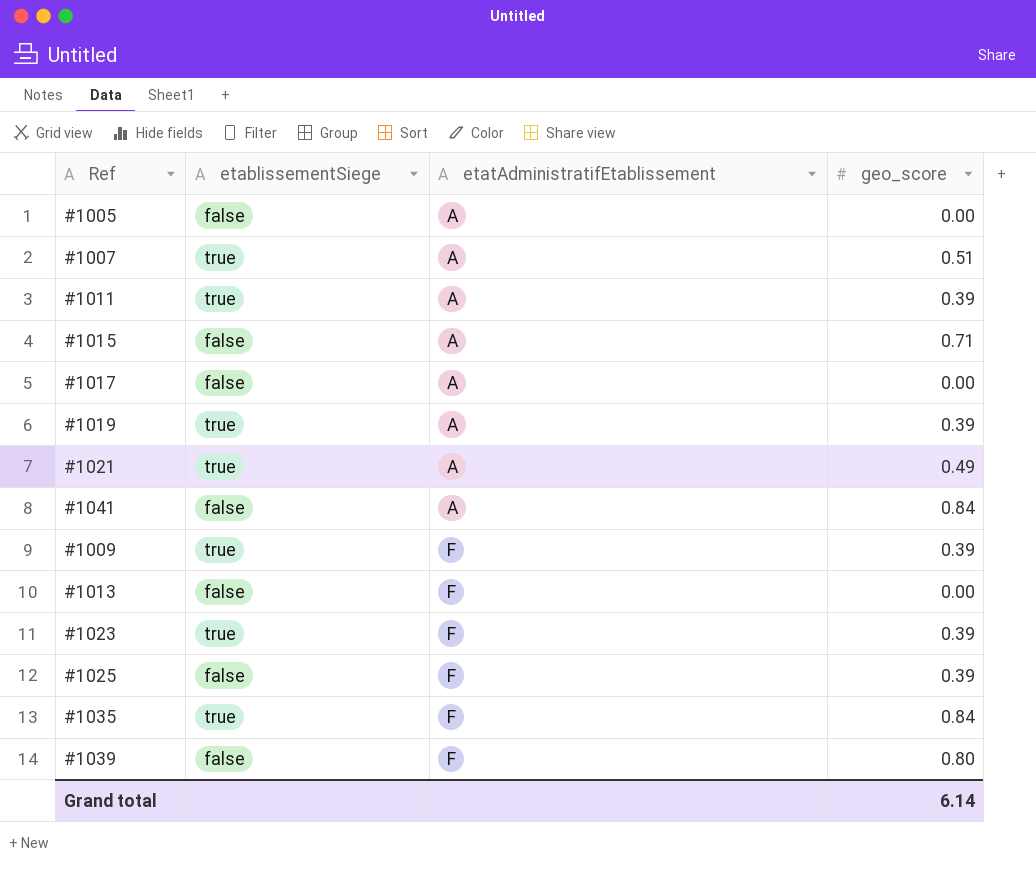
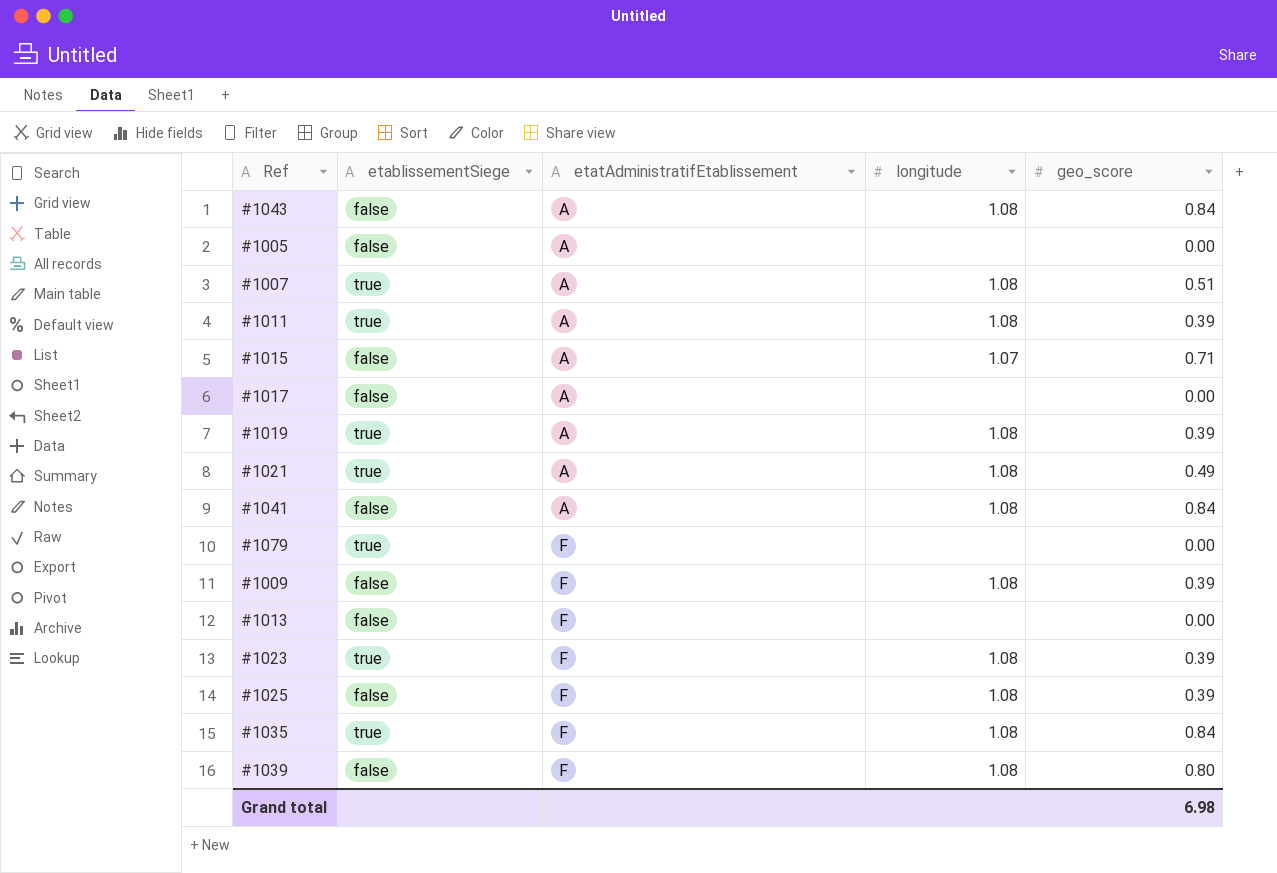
column longitude | position: none -> 4
row #1043: none -> false | A | 1.08 | 0.84
row #1079: none -> true | F | none | 0.00
#1009 | etablissementSiege: true -> false
Grand total | geo_score: 6.14 -> 6.98

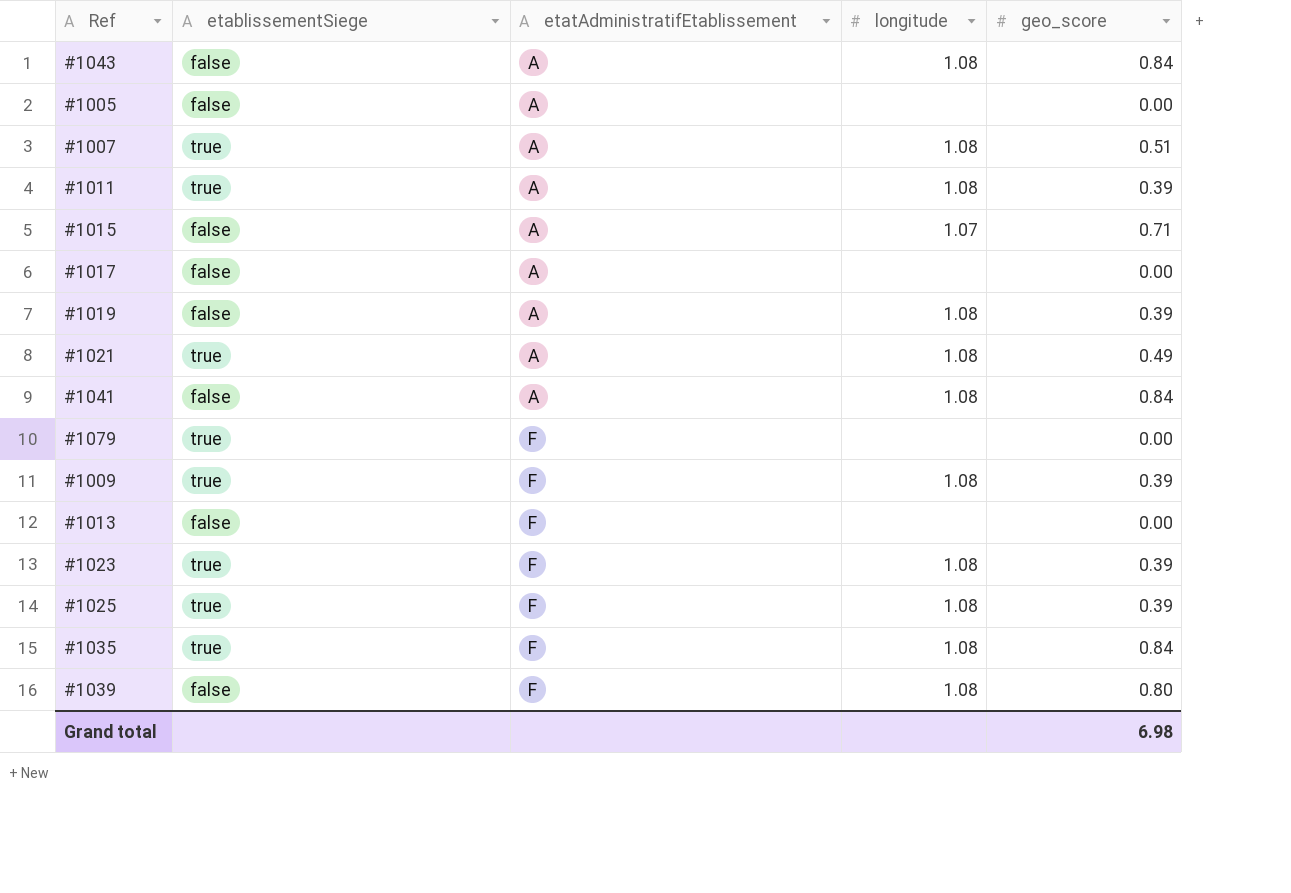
#1019 | etablissementSiege: true -> false
#1009 | etablissementSiege: false -> true
#1025 | etablissementSiege: false -> true

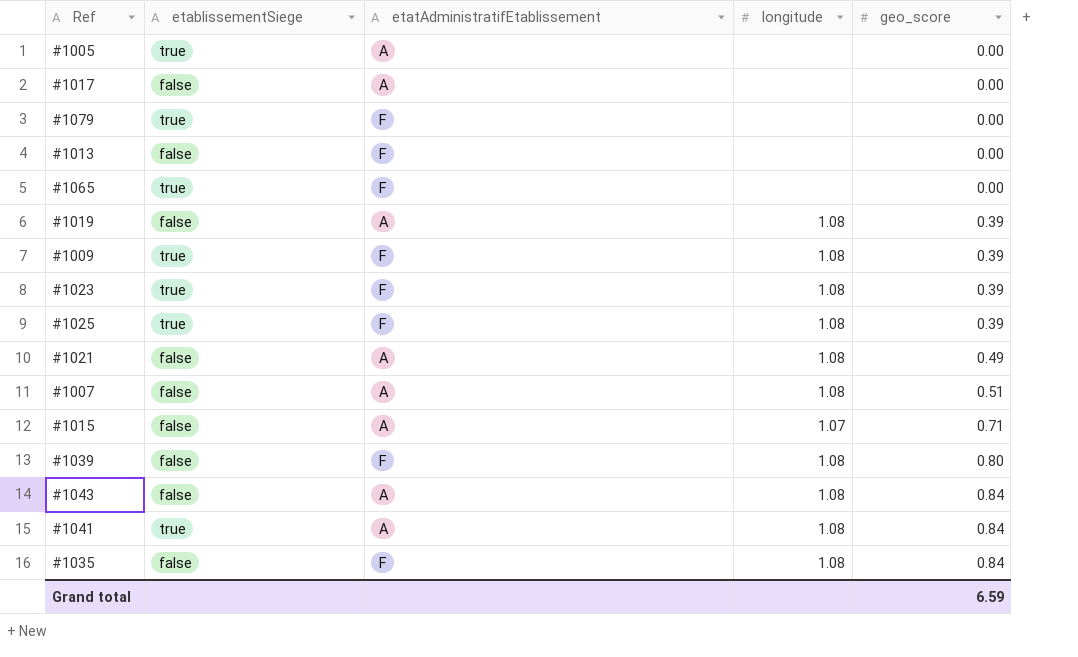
row order: etatAdministratifEtablissement ascending -> geo_score ascending
row #1011: true | A | 1.08 | 0.39 -> none
#1005 | etablissementSiege: false -> true
row #1065: none -> true | F | none | 0.00
#1021 | etablissementSiege: true -> false
#1007 | etablissementSiege: true -> false
#1041 | etablissementSiege: false -> true
#1035 | etablissementSiege: true -> false
Grand total | geo_score: 6.98 -> 6.59

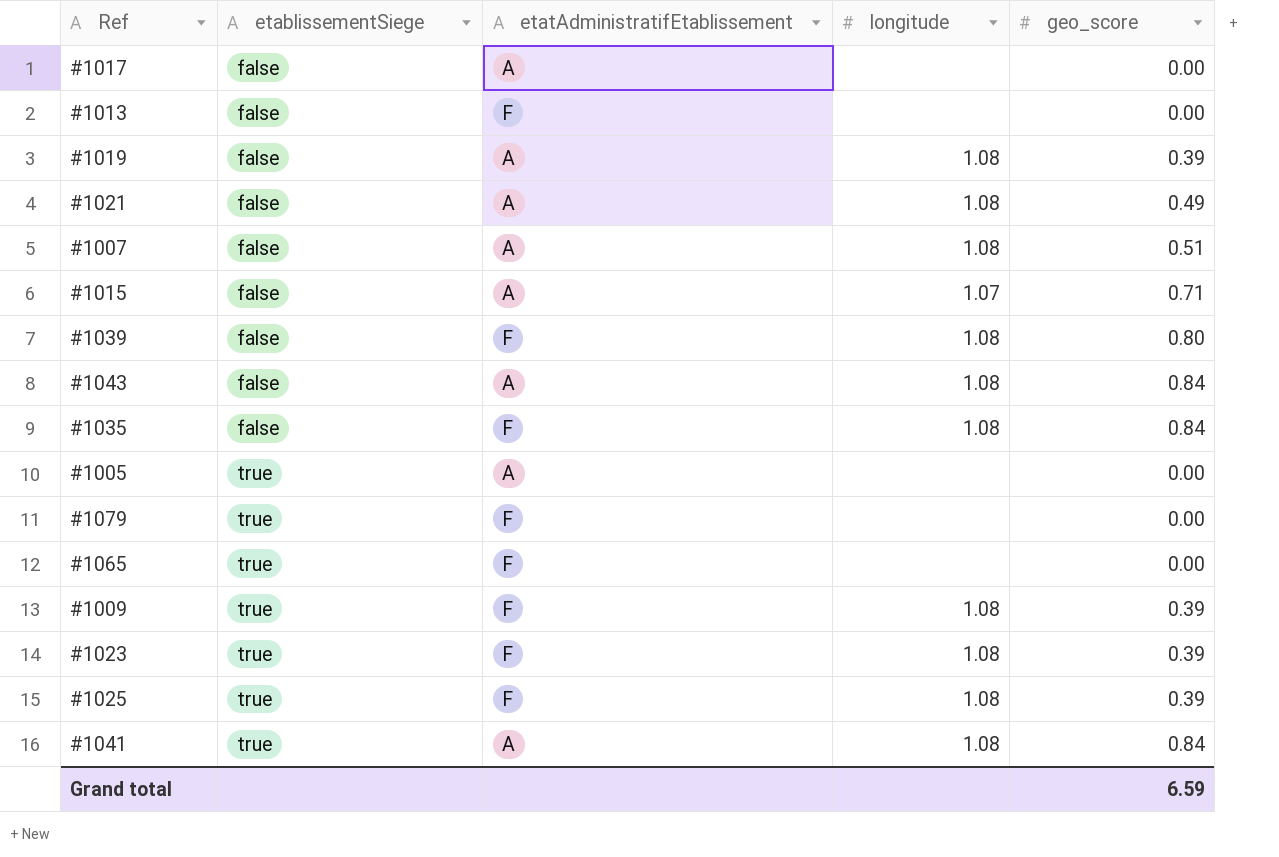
row order: geo_score ascending -> etablissementSiege ascending

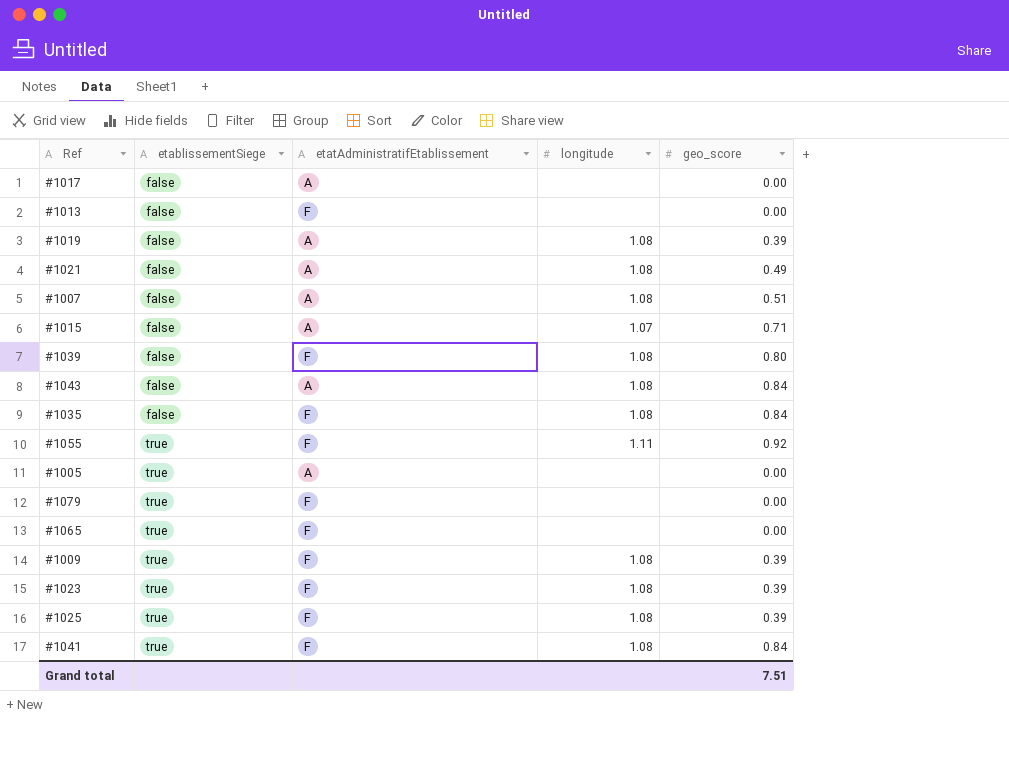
row #1055: none -> true | F | 1.11 | 0.92
#1041 | etatAdministratifEtablissement: A -> F
Grand total | geo_score: 6.59 -> 7.51

